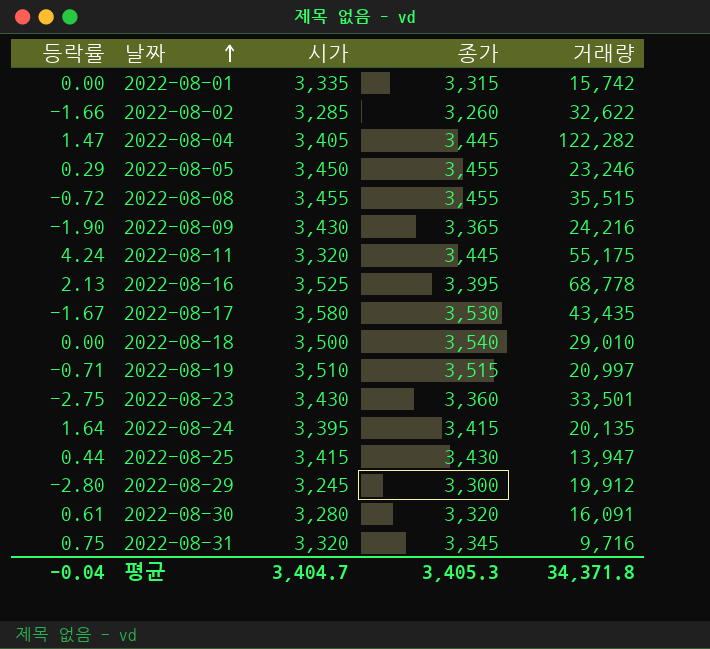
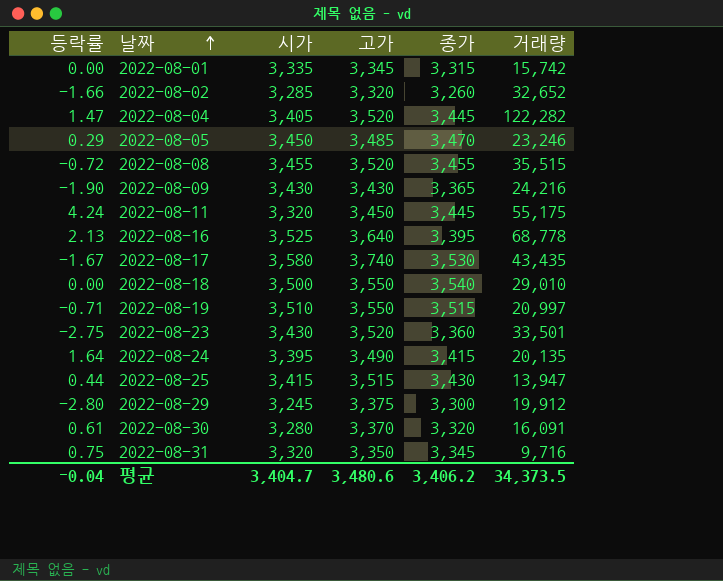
column 고가 | position: none -> 4
2022-08-02 | 거래량: 32,622 -> 32,652
2022-08-05 | 종가: 3,455 -> 3,470
평균 | 종가: 3,405.3 -> 3,406.2
평균 | 거래량: 34,371.8 -> 34,373.5

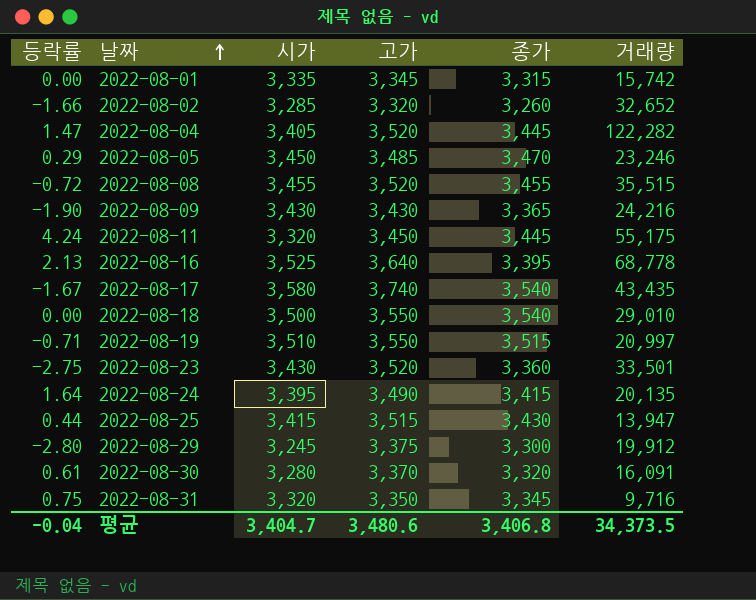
2022-08-17 | 종가: 3,530 -> 3,540
평균 | 종가: 3,406.2 -> 3,406.8

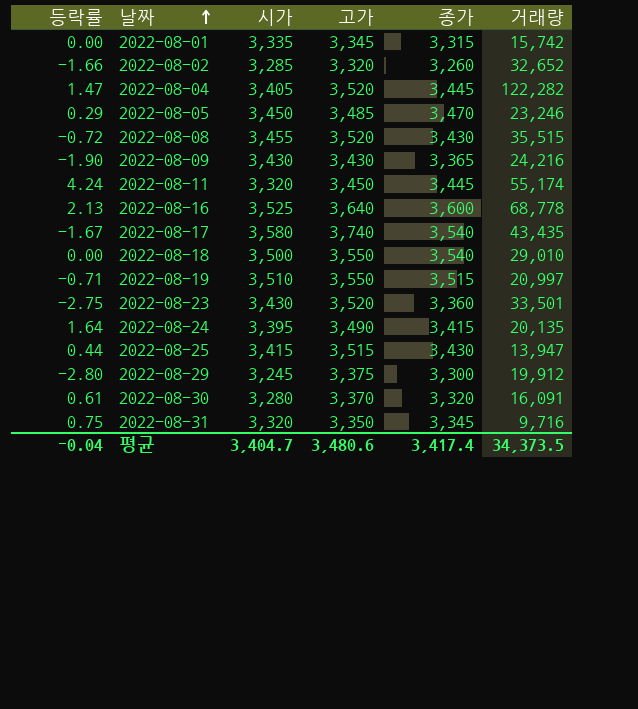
2022-08-08 | 종가: 3,455 -> 3,430
2022-08-11 | 거래량: 55,175 -> 55,174
2022-08-16 | 종가: 3,395 -> 3,600
평균 | 종가: 3,406.8 -> 3,417.4

